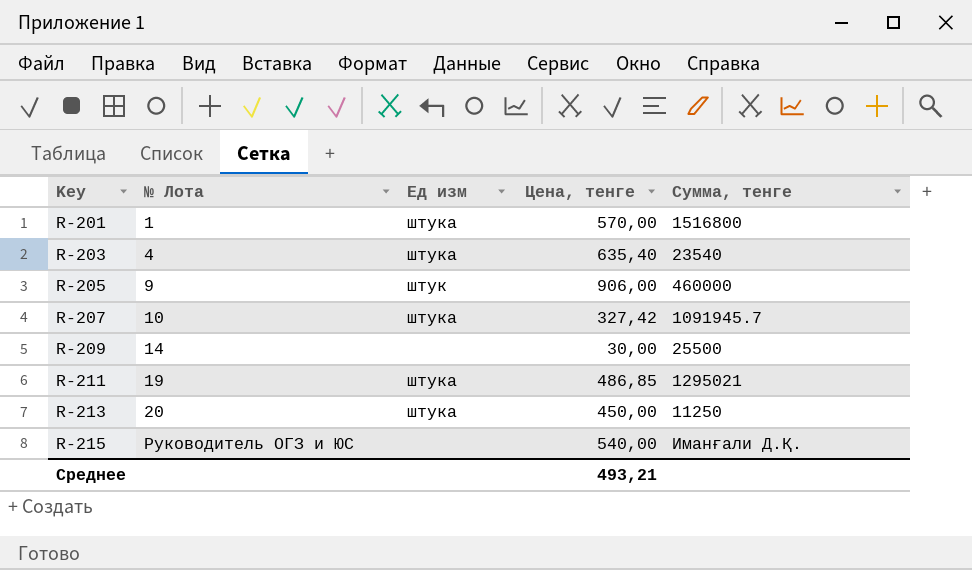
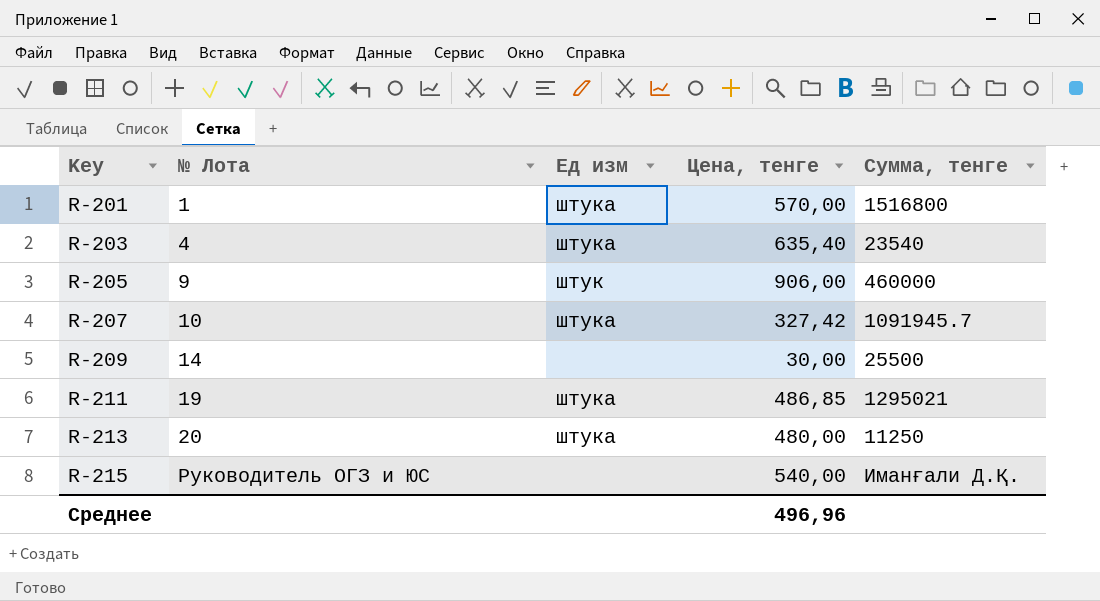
R-213 | Цена, тенге: 450,00 -> 480,00
Среднее | Цена, тенге: 493,21 -> 496,96

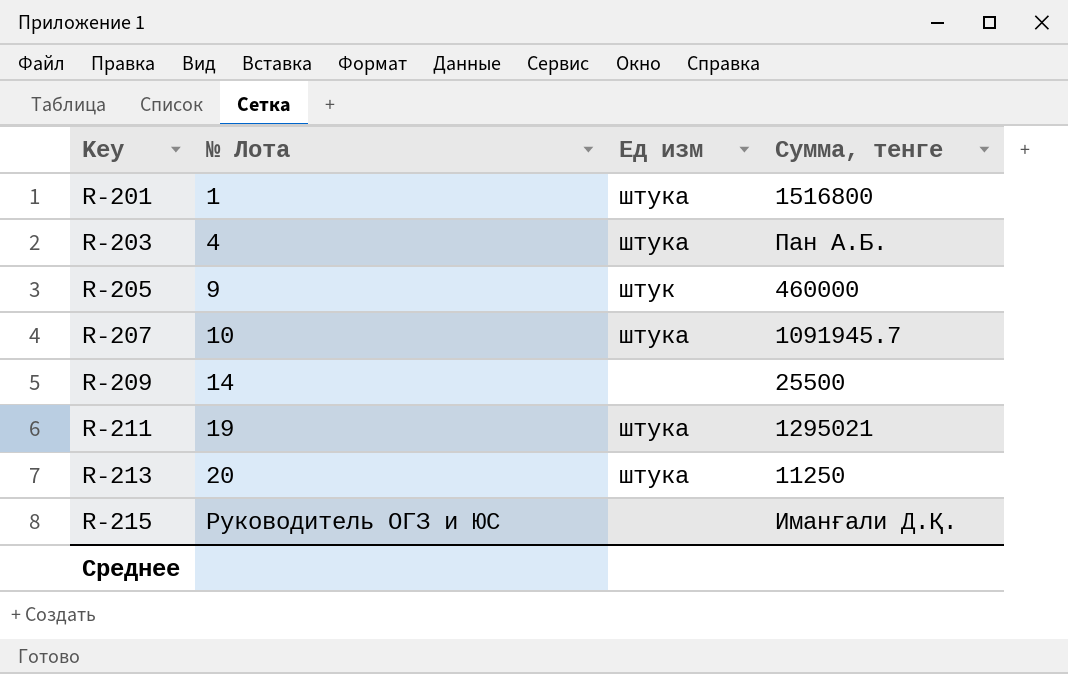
column Цена, тенге | position: 4 -> none
R-203 | Сумма, тенге: 23540 -> Пан А.Б.

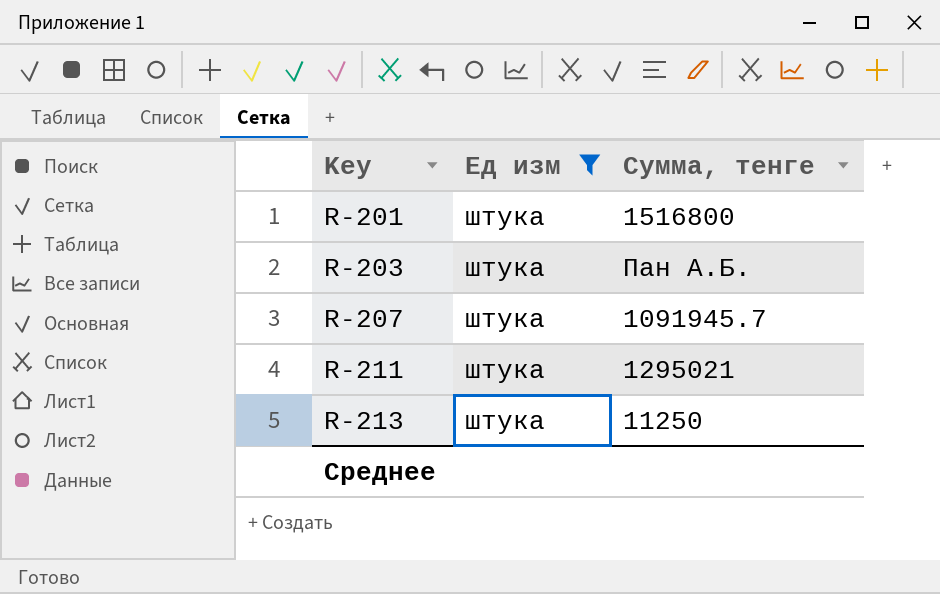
filter: none -> Ед изм = штука
column № Лота | position: 2 -> none

